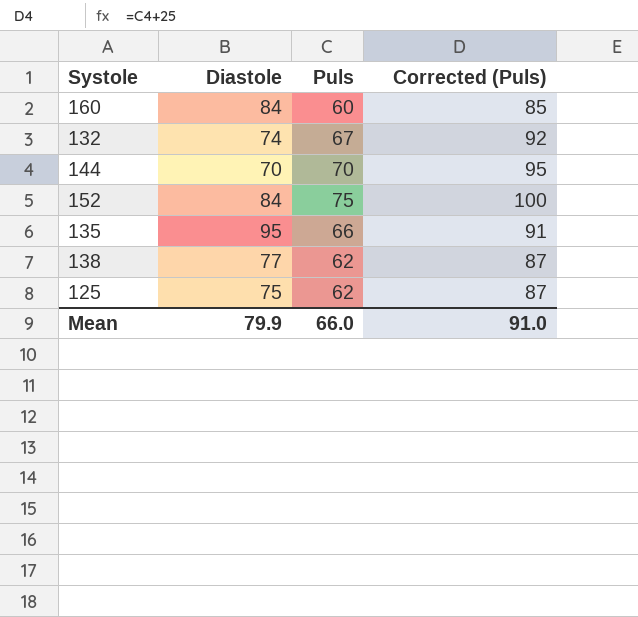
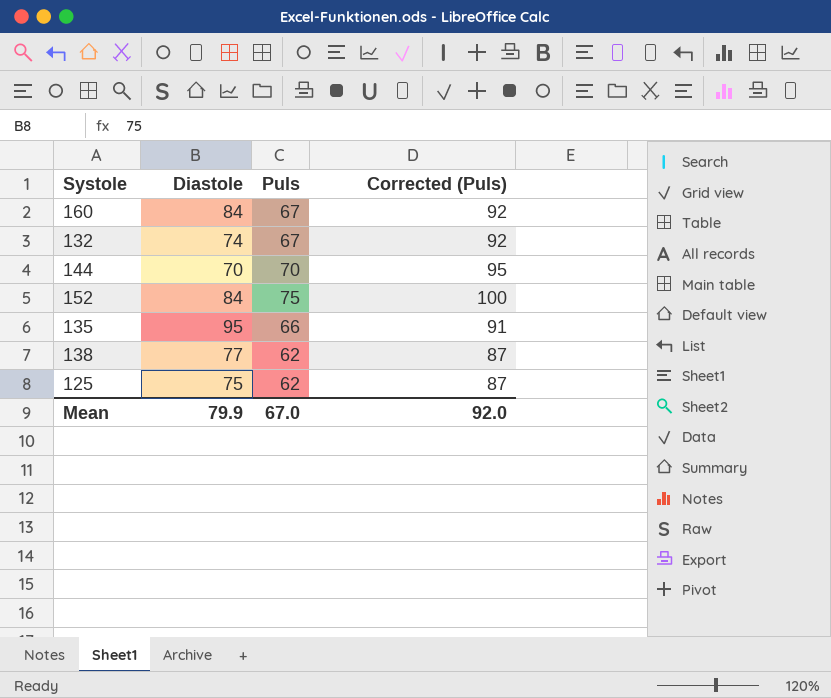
160 | Puls: 60 -> 67
160 | Corrected (Puls): 85 -> 92
Mean | Puls: 66.0 -> 67.0
Mean | Corrected (Puls): 91.0 -> 92.0

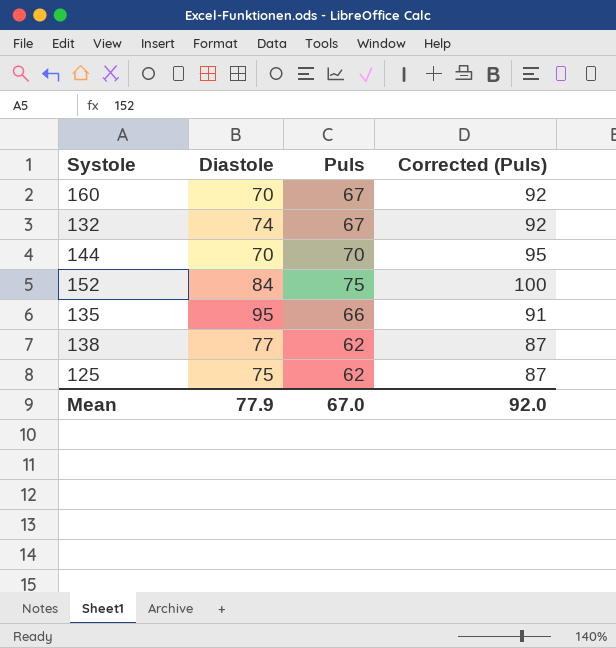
160 | Diastole: 84 -> 70
Mean | Diastole: 79.9 -> 77.9

